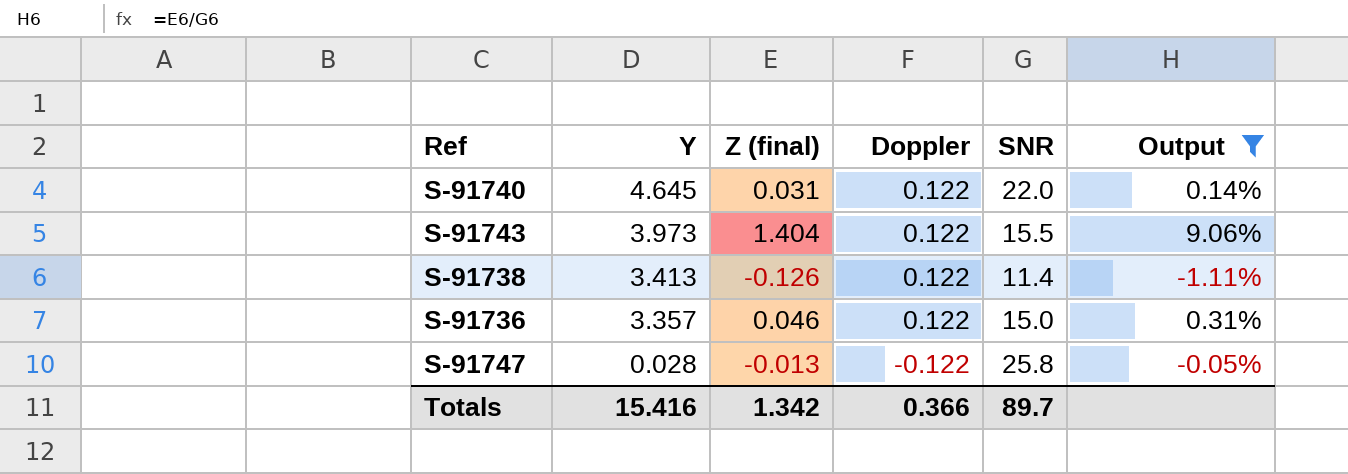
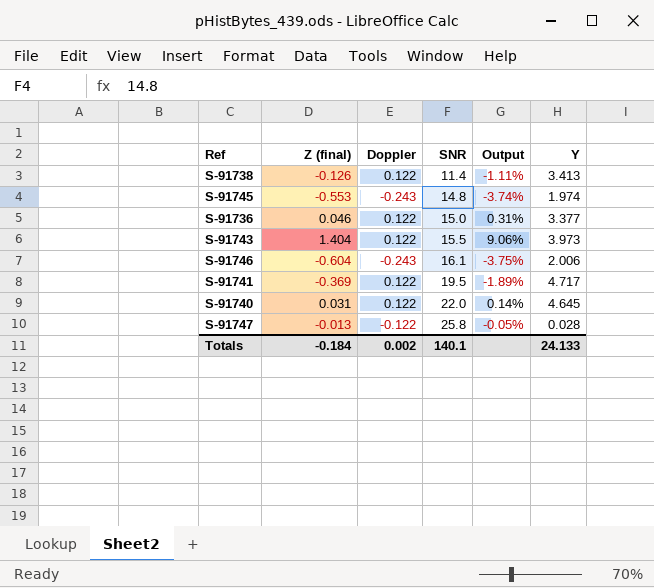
filter: Output >= -1.11% -> none
row order: Y descending -> SNR ascending
column Y | position: 2 -> 6
S-91736 | Y: 3.357 -> 3.377
Totals | Z (final): 1.342 -> -0.184
Totals | Doppler: 0.366 -> 0.002
Totals | SNR: 89.7 -> 140.1
Totals | Y: 15.416 -> 24.133

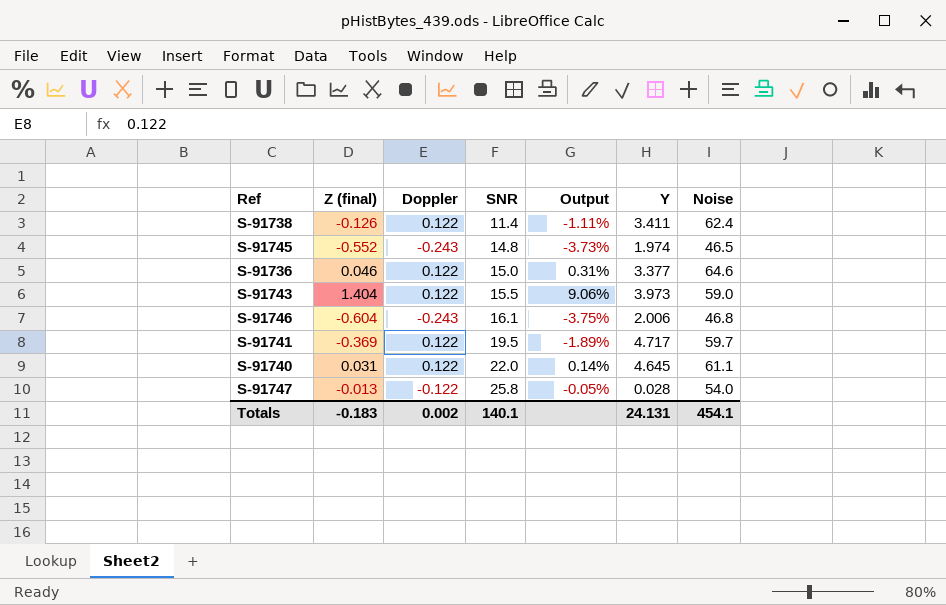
column Noise | position: none -> 7
S-91738 | Y: 3.413 -> 3.411
S-91745 | Z (final): -0.553 -> -0.552
S-91745 | Output: -3.74% -> -3.73%
Totals | Z (final): -0.184 -> -0.183
Totals | Y: 24.133 -> 24.131

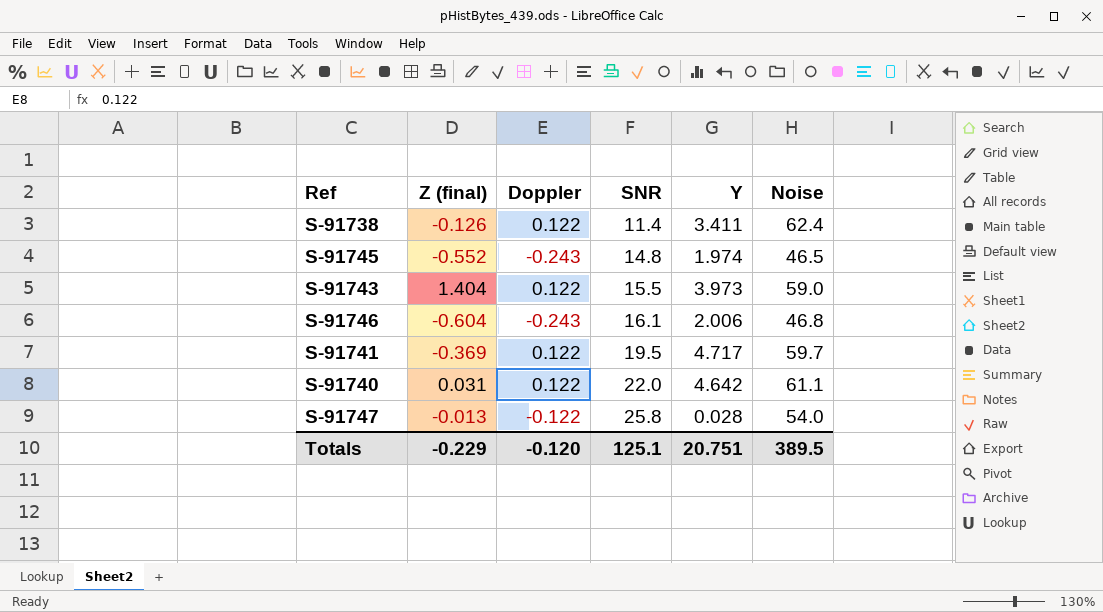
column Output | formula: [Z (final)] / [SNR] -> none
row S-91736: 0.046 | 0.122 | 15.0 | 0.31% | 3.377 | 64.6 -> none
S-91740 | Y: 4.645 -> 4.642
Totals | Z (final): -0.183 -> -0.229
Totals | Doppler: 0.002 -> -0.120
Totals | SNR: 140.1 -> 125.1
Totals | Y: 24.131 -> 20.751
Totals | Noise: 454.1 -> 389.5

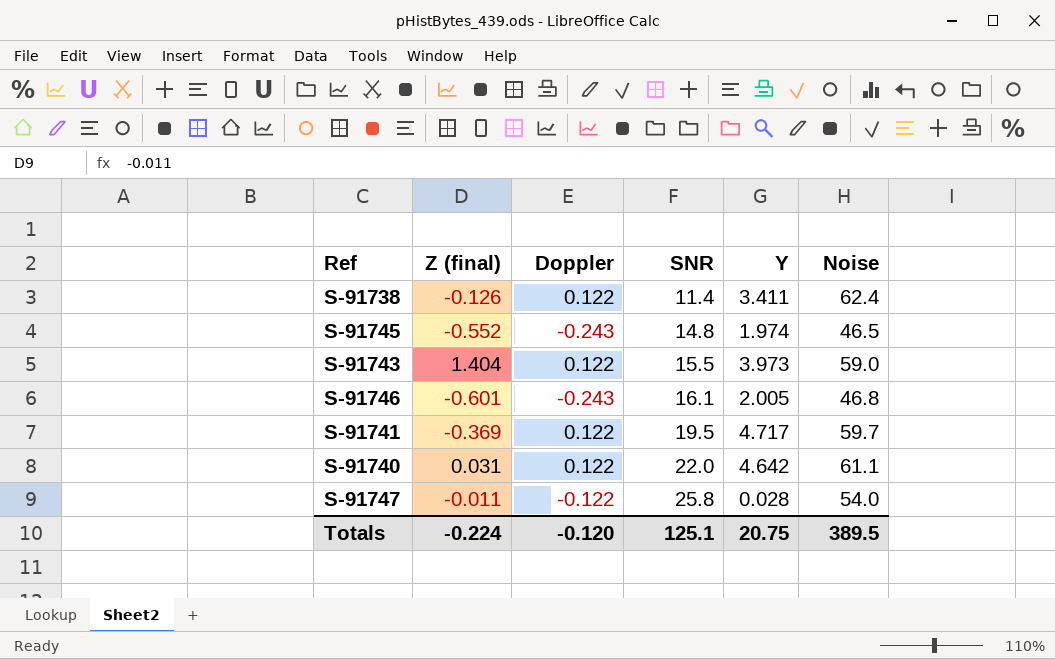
S-91746 | Z (final): -0.604 -> -0.601
S-91746 | Y: 2.006 -> 2.005
S-91747 | Z (final): -0.013 -> -0.011
Totals | Z (final): -0.229 -> -0.224
Totals | Y: 20.751 -> 20.75

